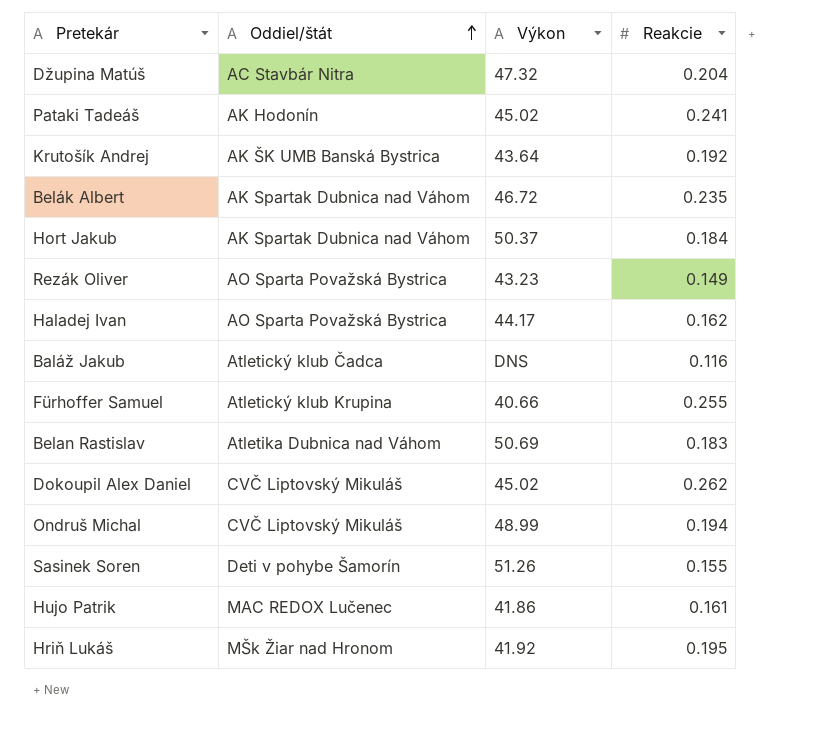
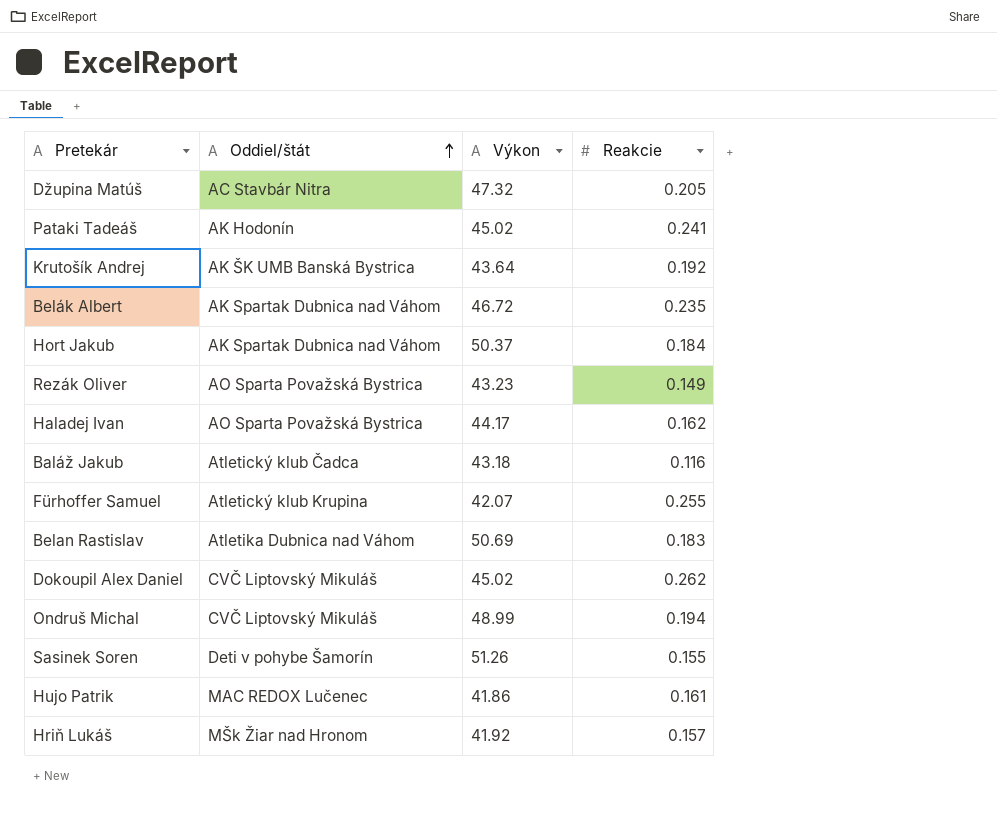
Džupina Matúš | Reakcie: 0.204 -> 0.205
Baláž Jakub | Výkon: DNS -> 43.18
Fürhoffer Samuel | Výkon: 40.66 -> 42.07
Hriň Lukáš | Reakcie: 0.195 -> 0.157

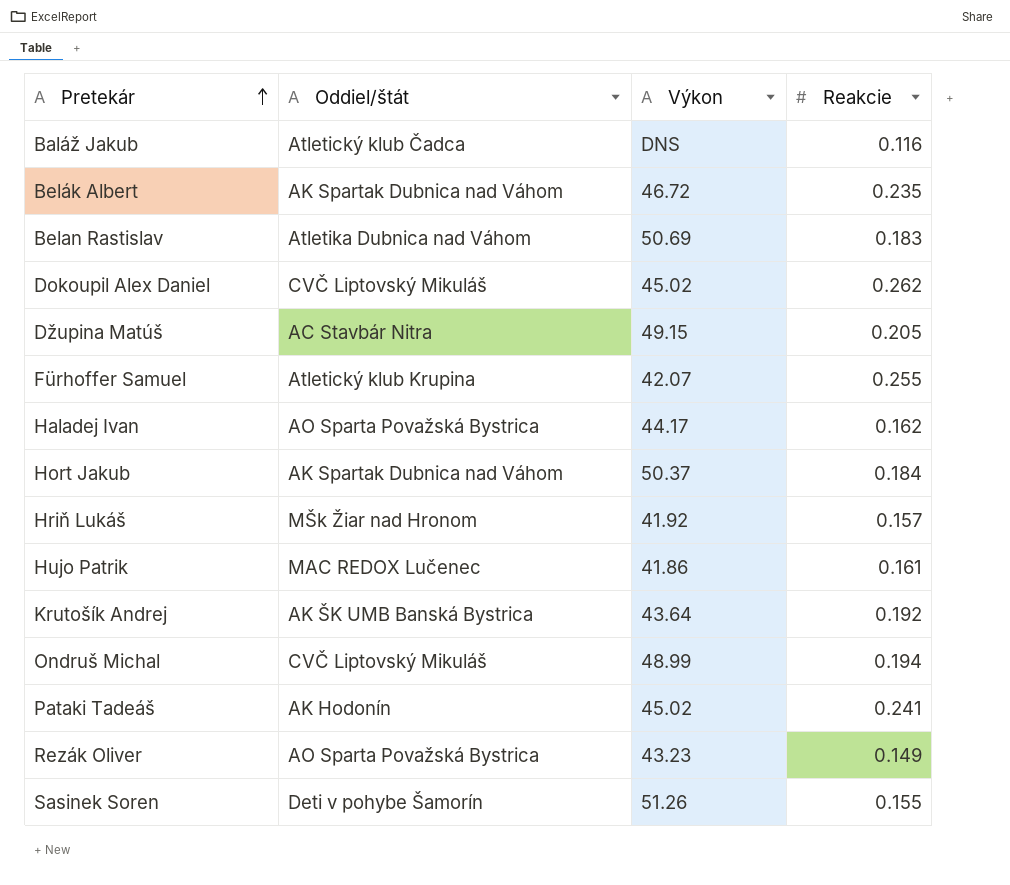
row order: Oddiel/štát ascending -> Pretekár ascending
Baláž Jakub | Výkon: 43.18 -> DNS
Džupina Matúš | Výkon: 47.32 -> 49.15

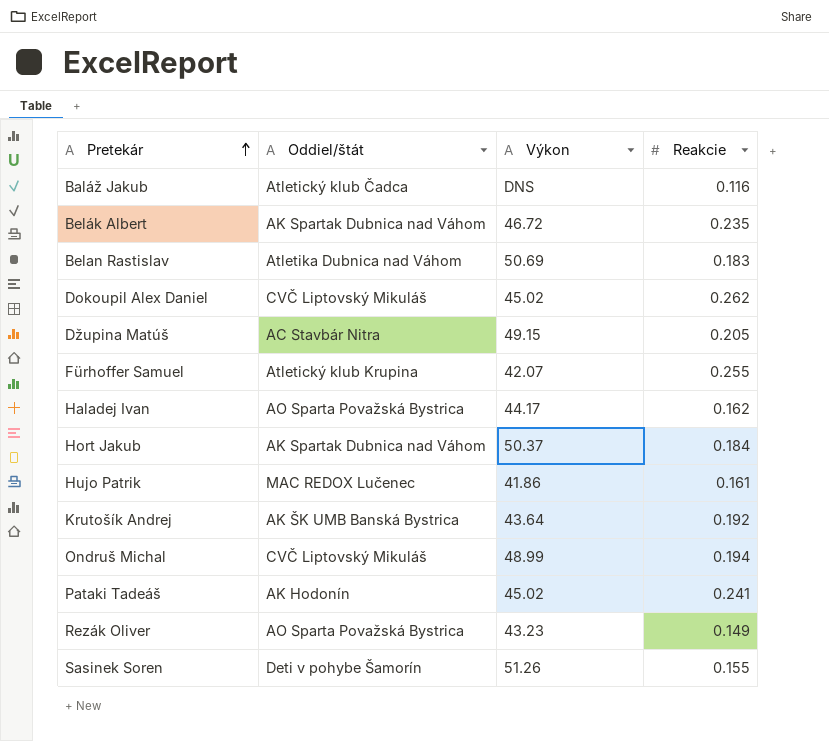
row Hriň Lukáš: MŠk Žiar nad Hronom | 41.92 | 0.157 -> none

